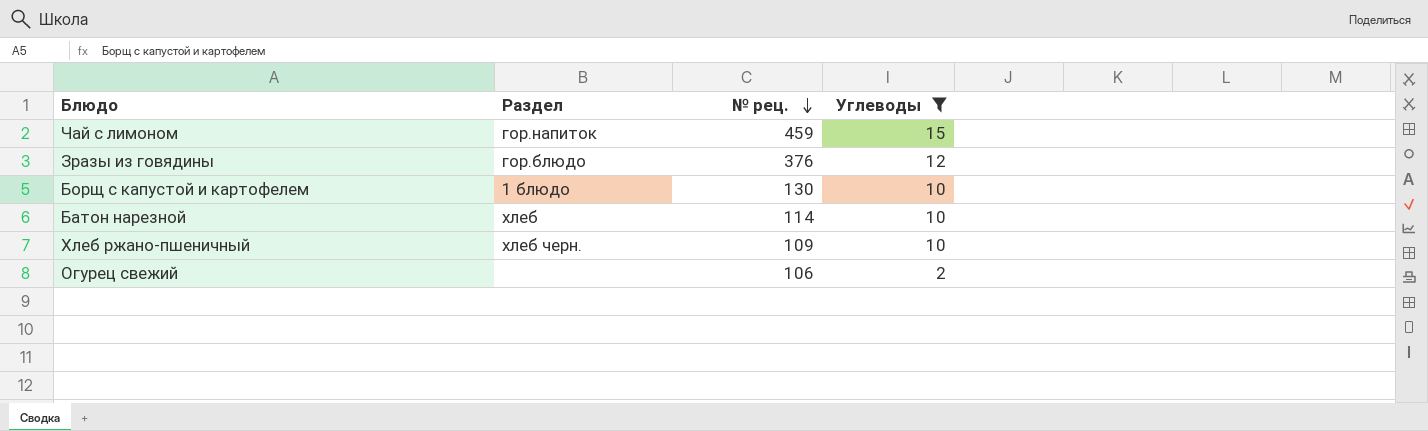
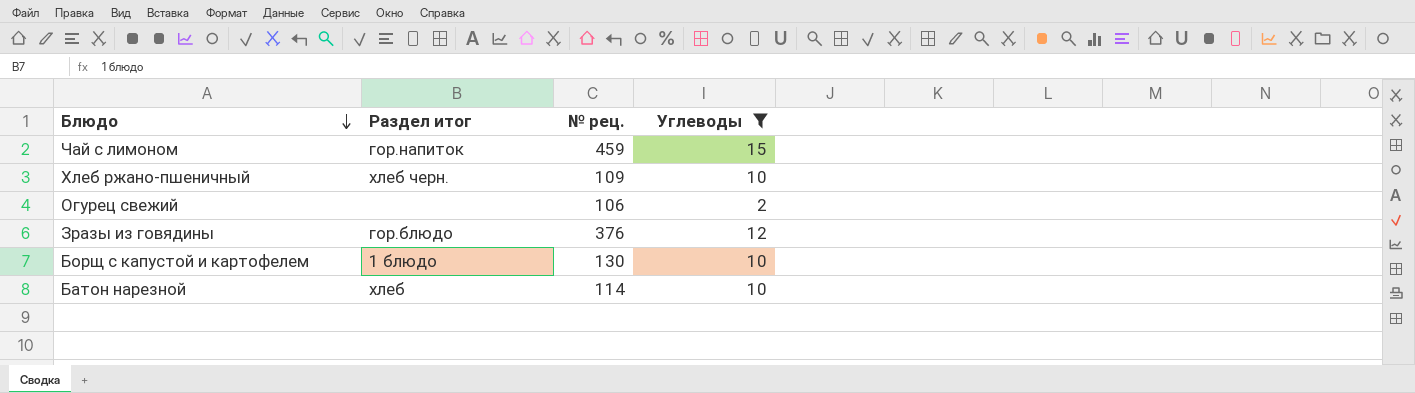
row order: № рец. descending -> Блюдо descending
column name: Раздел -> Раздел итог

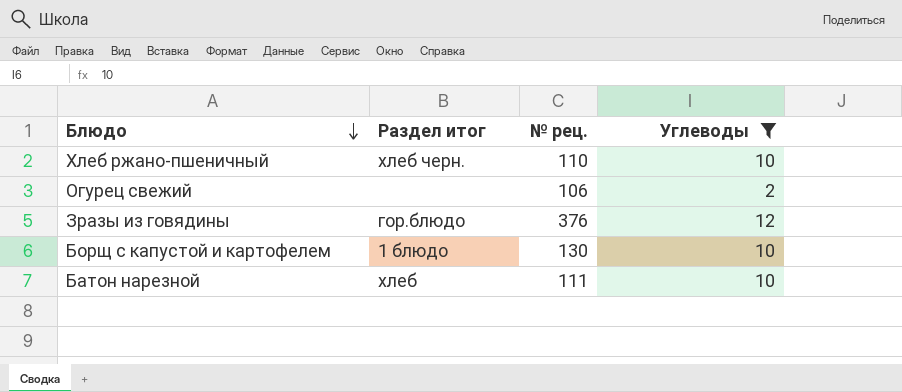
row Чай с лимоном: гор.напиток | 459 | 15 -> none
Хлеб ржано-пшеничный | № рец.: 109 -> 110
Батон нарезной | № рец.: 114 -> 111

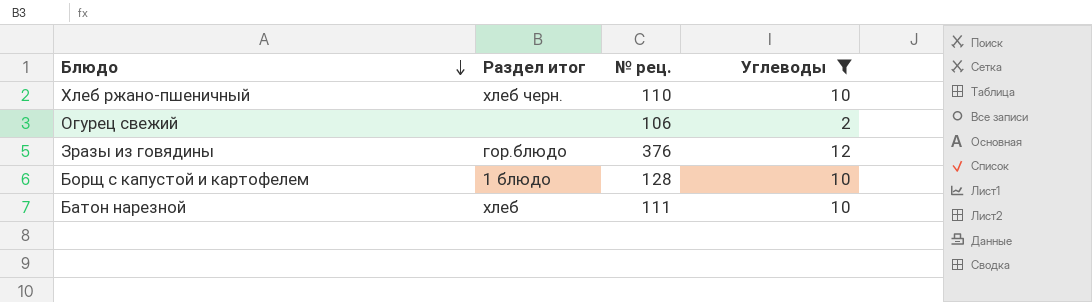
Борщ с капустой и картофелем | № рец.: 130 -> 128

